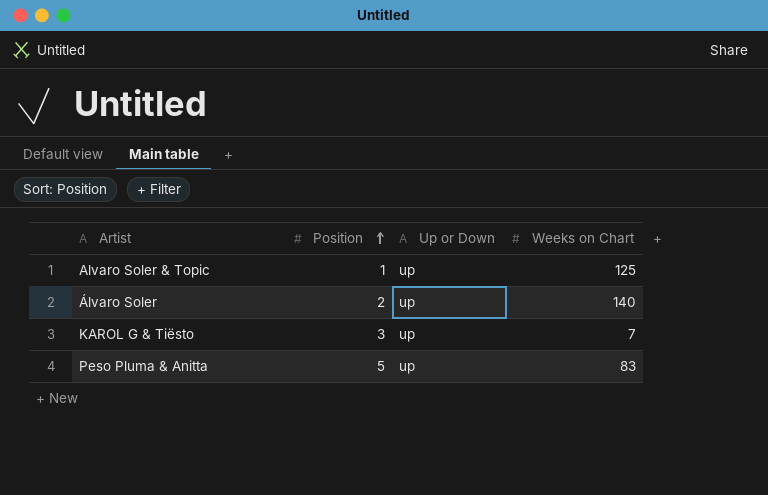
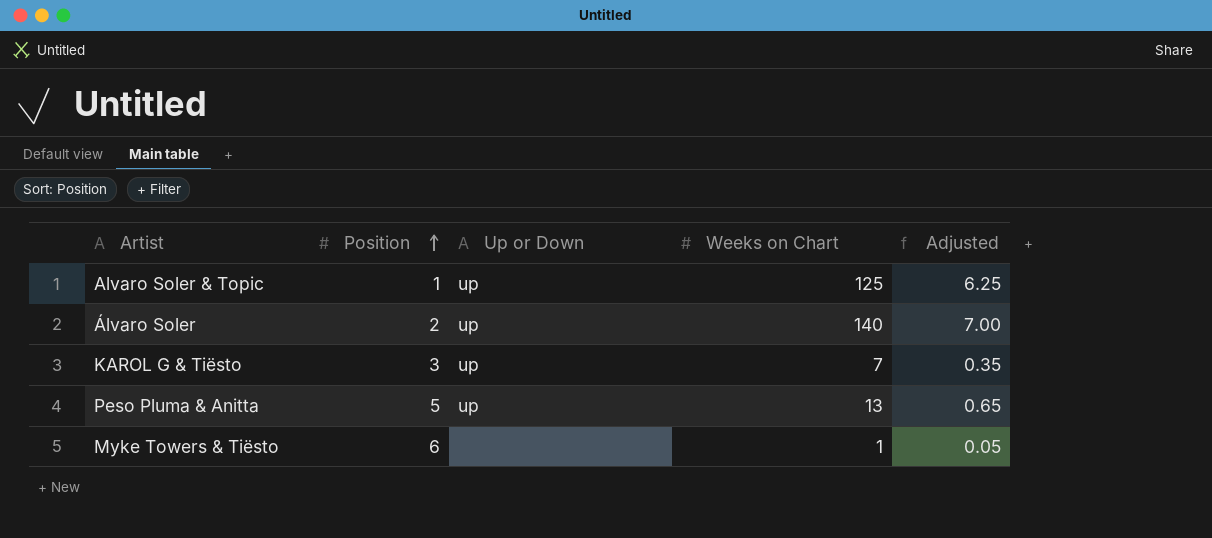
column Adjusted | formula: none -> [Weeks on Chart] * 0.05
Peso Pluma & Anitta | Weeks on Chart: 83 -> 13
row Myke Towers & Tiësto: none -> 6 | none | 1 | 0.05

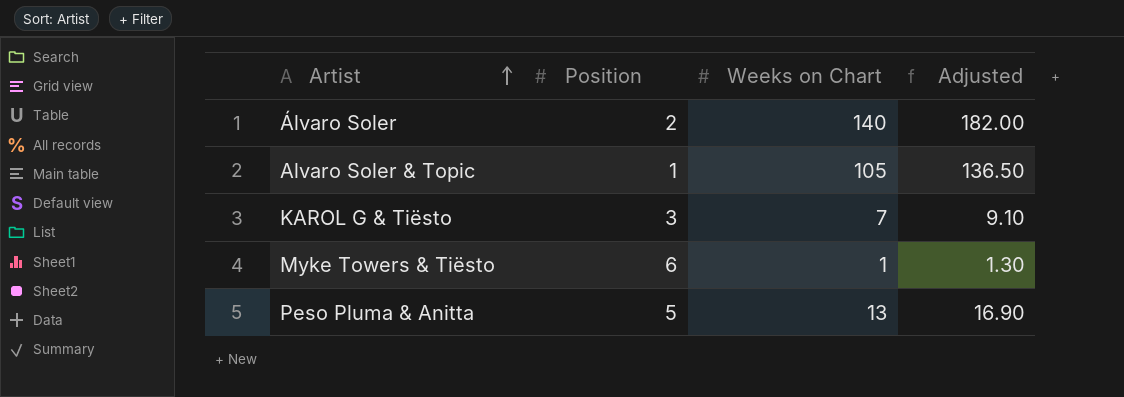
row order: Position ascending -> Artist ascending
column Up or Down | position: 3 -> none
column Adjusted | formula: [Weeks on Chart] * 0.05 -> [Weeks on Chart] * 1.3
Alvaro Soler & Topic | Weeks on Chart: 125 -> 105

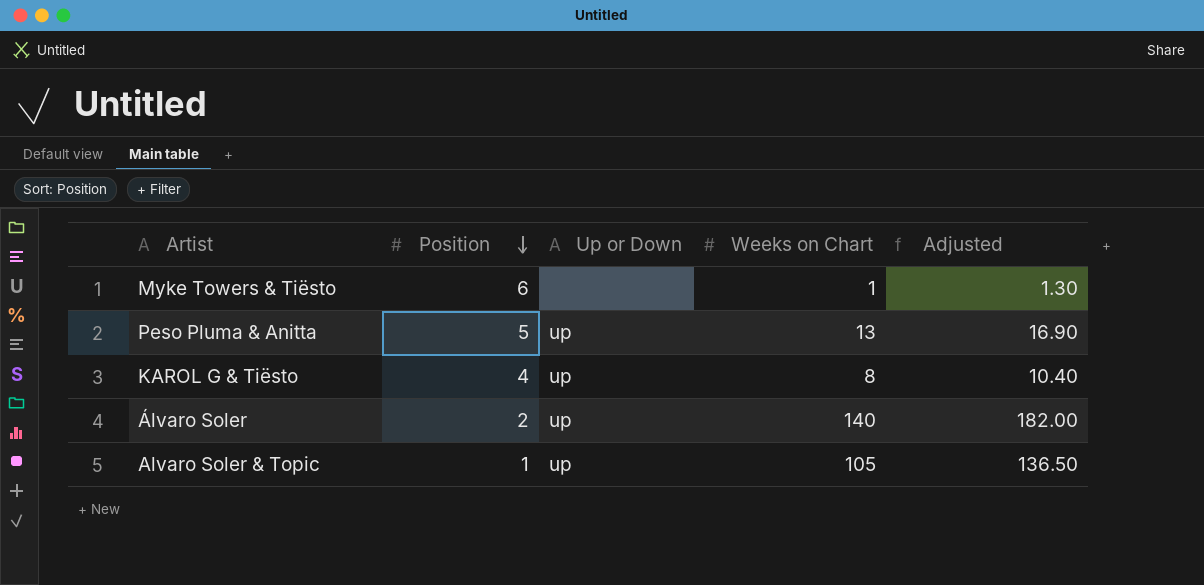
row order: Artist ascending -> Position descending
column Up or Down | position: none -> 3
KAROL G & Tiësto | Position: 3 -> 4
KAROL G & Tiësto | Weeks on Chart: 7 -> 8
KAROL G & Tiësto | Adjusted: 9.10 -> 10.40

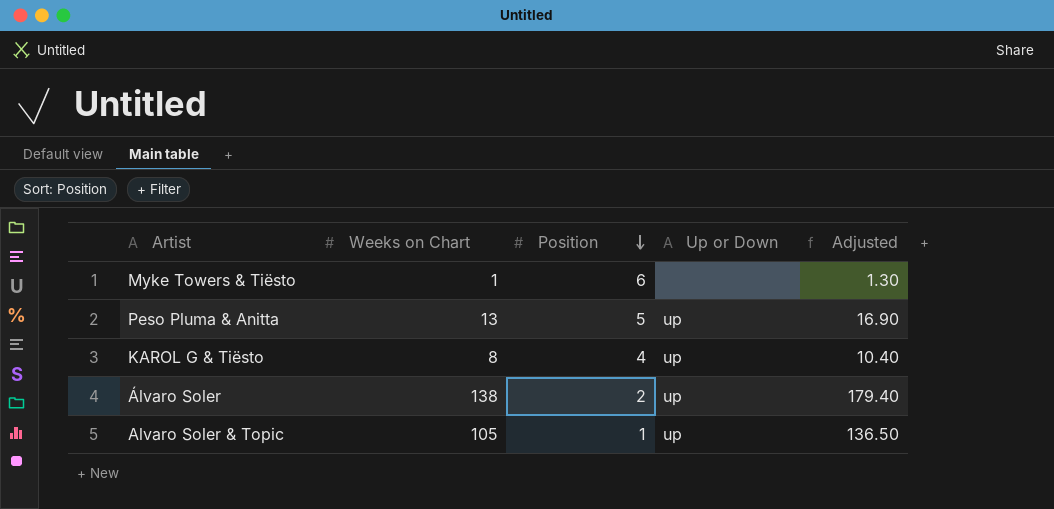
column Weeks on Chart | position: 4 -> 2
Álvaro Soler | Weeks on Chart: 140 -> 138
Álvaro Soler | Adjusted: 182.00 -> 179.40

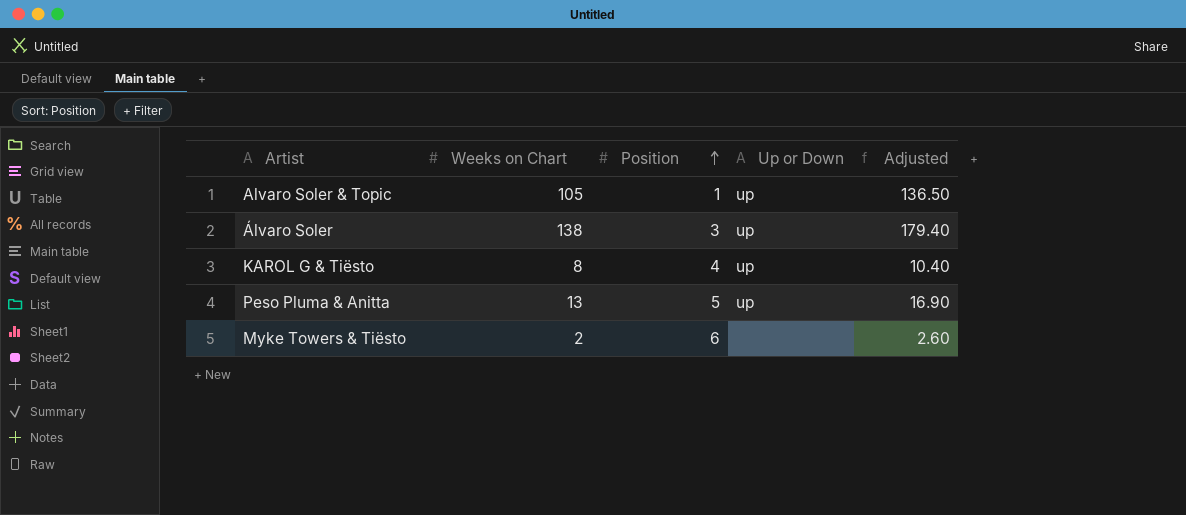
row order: Position descending -> Position ascending
Álvaro Soler | Position: 2 -> 3
Myke Towers & Tiësto | Weeks on Chart: 1 -> 2
Myke Towers & Tiësto | Adjusted: 1.30 -> 2.60

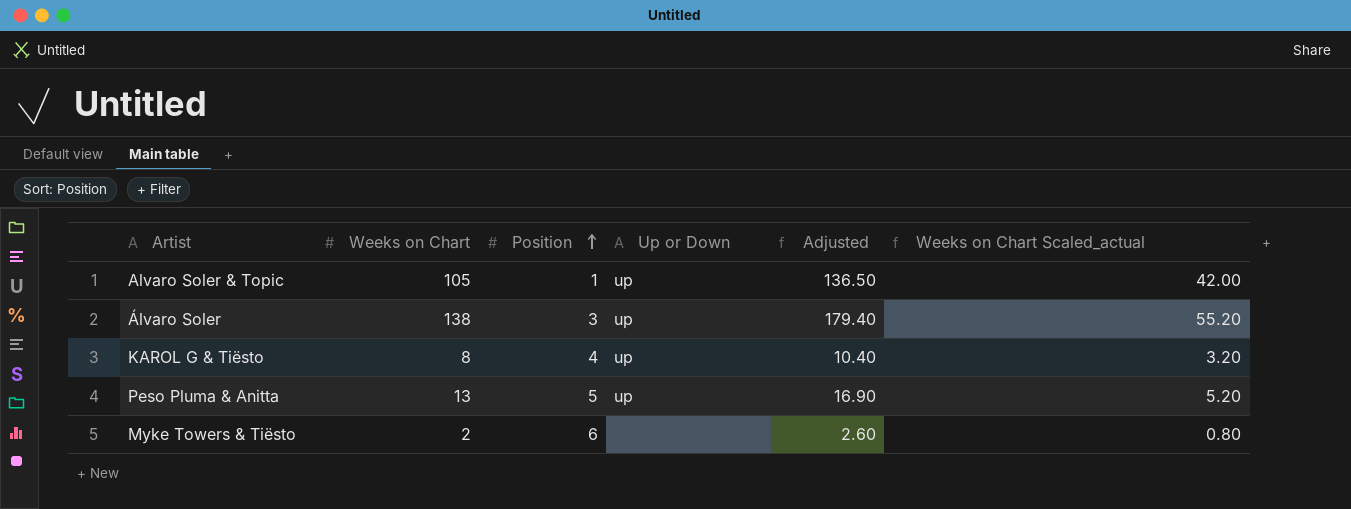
column Weeks on Chart Scaled_actual | formula: none -> [Weeks on Chart] * 0.4

